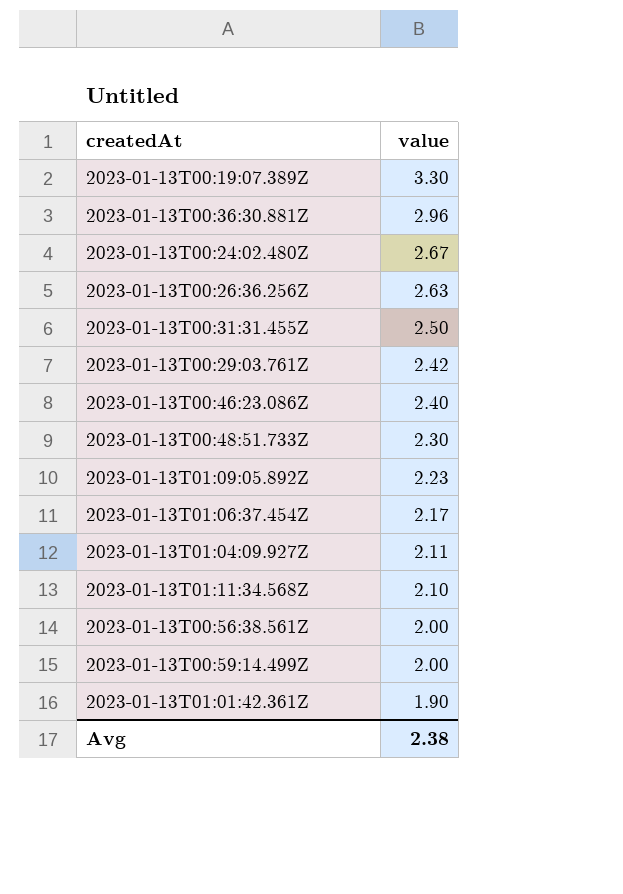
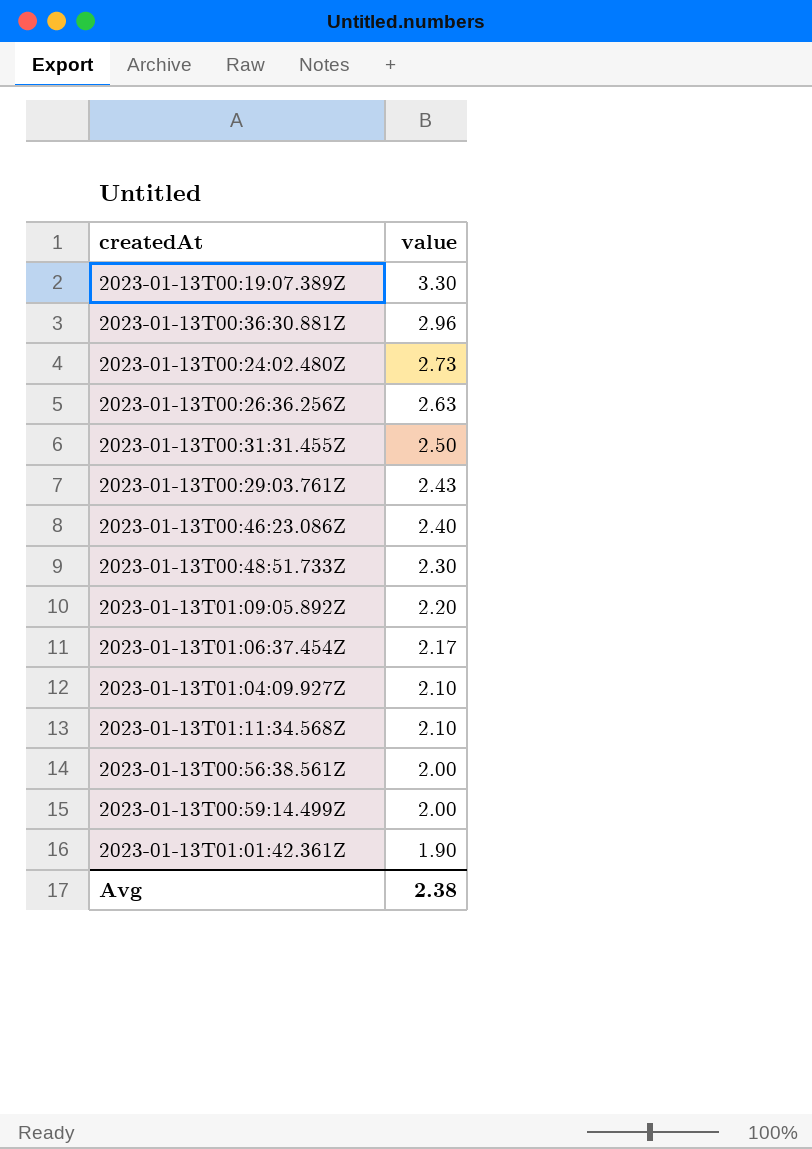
2023-01-13T00:24:02.480Z | value: 2.67 -> 2.73
2023-01-13T00:29:03.761Z | value: 2.42 -> 2.43
2023-01-13T01:09:05.892Z | value: 2.23 -> 2.20
2023-01-13T01:04:09.927Z | value: 2.11 -> 2.10

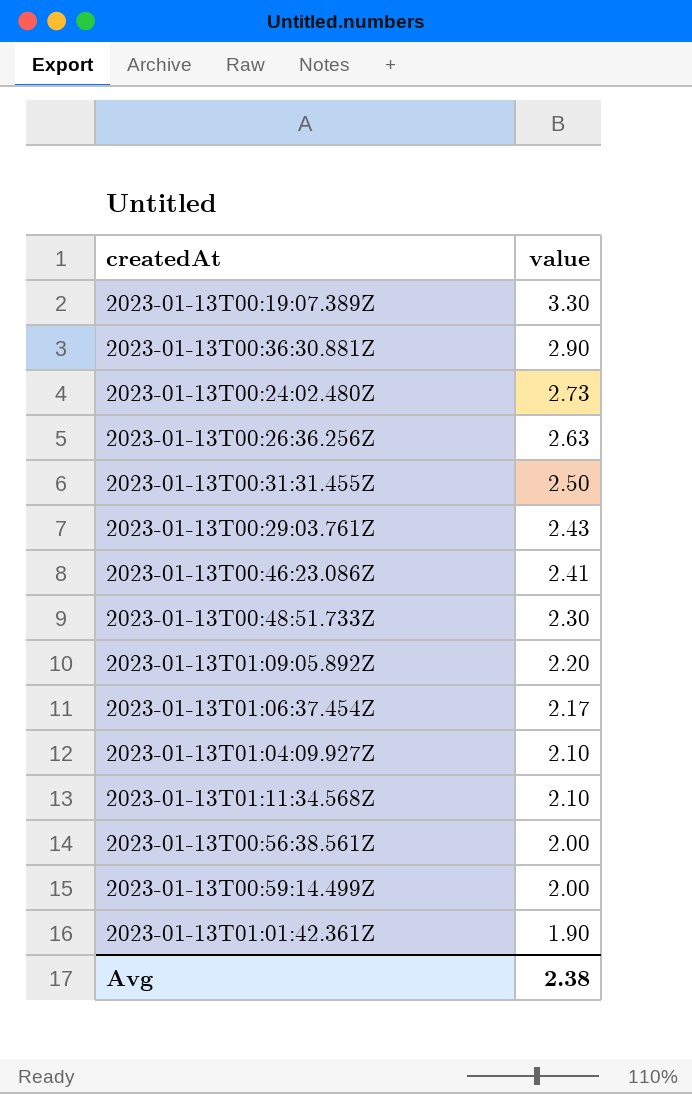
2023-01-13T00:36:30.881Z | value: 2.96 -> 2.90
2023-01-13T00:46:23.086Z | value: 2.40 -> 2.41

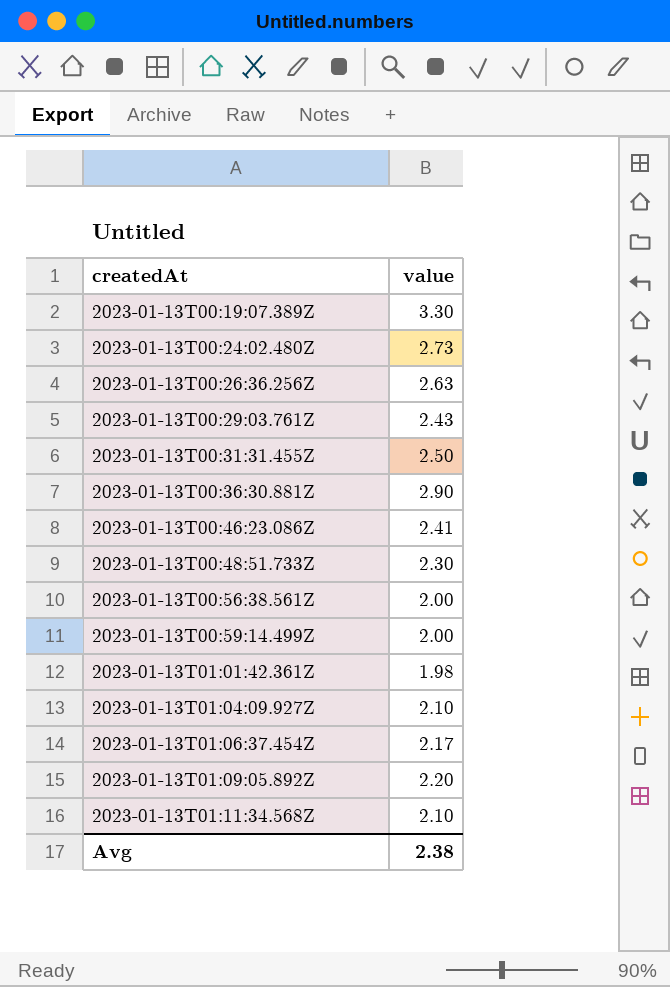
row order: value descending -> createdAt ascending
2023-01-13T01:01:42.361Z | value: 1.90 -> 1.98

